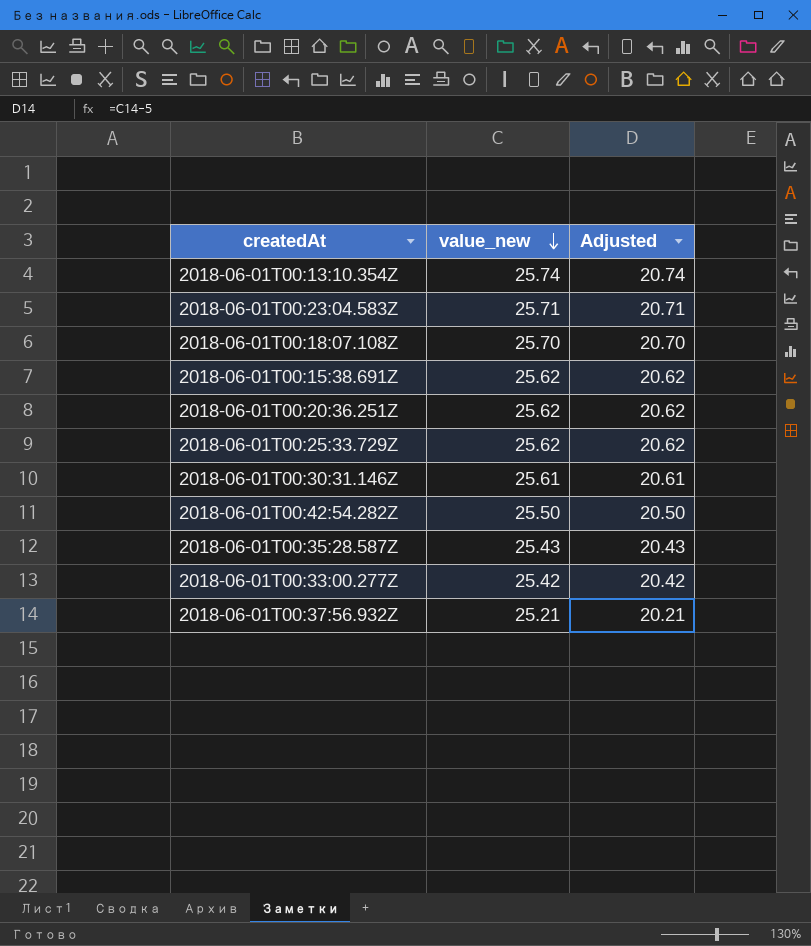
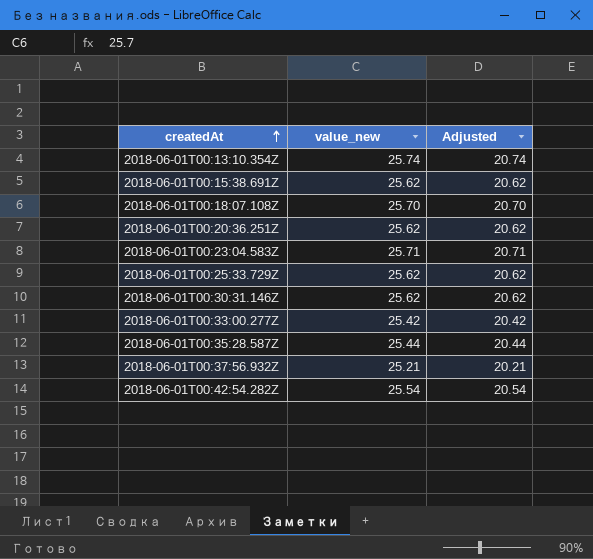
row order: value_new descending -> createdAt ascending
2018-06-01T00:30:31.146Z | value_new: 25.61 -> 25.62
2018-06-01T00:30:31.146Z | Adjusted: 20.61 -> 20.62
2018-06-01T00:35:28.587Z | value_new: 25.43 -> 25.44
2018-06-01T00:35:28.587Z | Adjusted: 20.43 -> 20.44
2018-06-01T00:42:54.282Z | value_new: 25.50 -> 25.54
2018-06-01T00:42:54.282Z | Adjusted: 20.50 -> 20.54

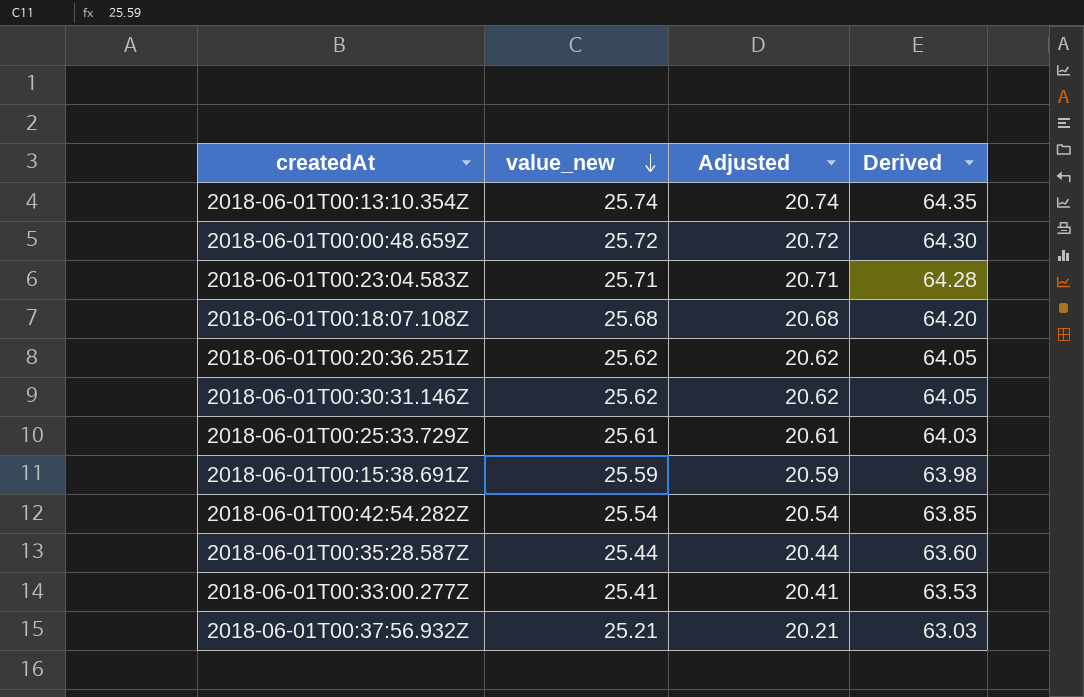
row order: createdAt ascending -> value_new descending
column Derived | formula: none -> [value_new] * 2.5
row 2018-06-01T00:00:48.659Z: none -> 25.72 | 20.72 | 64.30
2018-06-01T00:18:07.108Z | value_new: 25.70 -> 25.68
2018-06-01T00:18:07.108Z | Adjusted: 20.70 -> 20.68
2018-06-01T00:25:33.729Z | value_new: 25.62 -> 25.61
2018-06-01T00:25:33.729Z | Adjusted: 20.62 -> 20.61
2018-06-01T00:15:38.691Z | value_new: 25.62 -> 25.59
2018-06-01T00:15:38.691Z | Adjusted: 20.62 -> 20.59
2018-06-01T00:33:00.277Z | value_new: 25.42 -> 25.41
2018-06-01T00:33:00.277Z | Adjusted: 20.42 -> 20.41

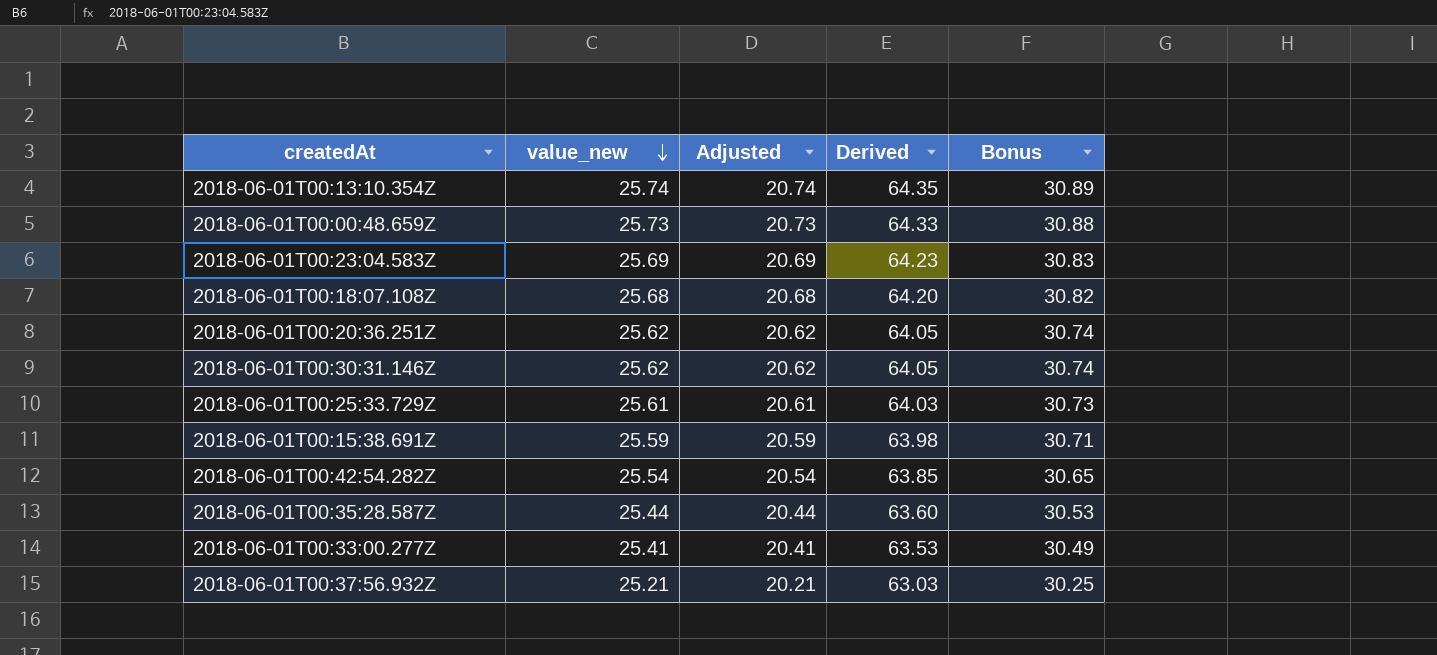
column Bonus | formula: none -> [value_new] * 1.2
2018-06-01T00:00:48.659Z | value_new: 25.72 -> 25.73
2018-06-01T00:00:48.659Z | Adjusted: 20.72 -> 20.73
2018-06-01T00:00:48.659Z | Derived: 64.30 -> 64.33
2018-06-01T00:23:04.583Z | value_new: 25.71 -> 25.69
2018-06-01T00:23:04.583Z | Adjusted: 20.71 -> 20.69
2018-06-01T00:23:04.583Z | Derived: 64.28 -> 64.23

